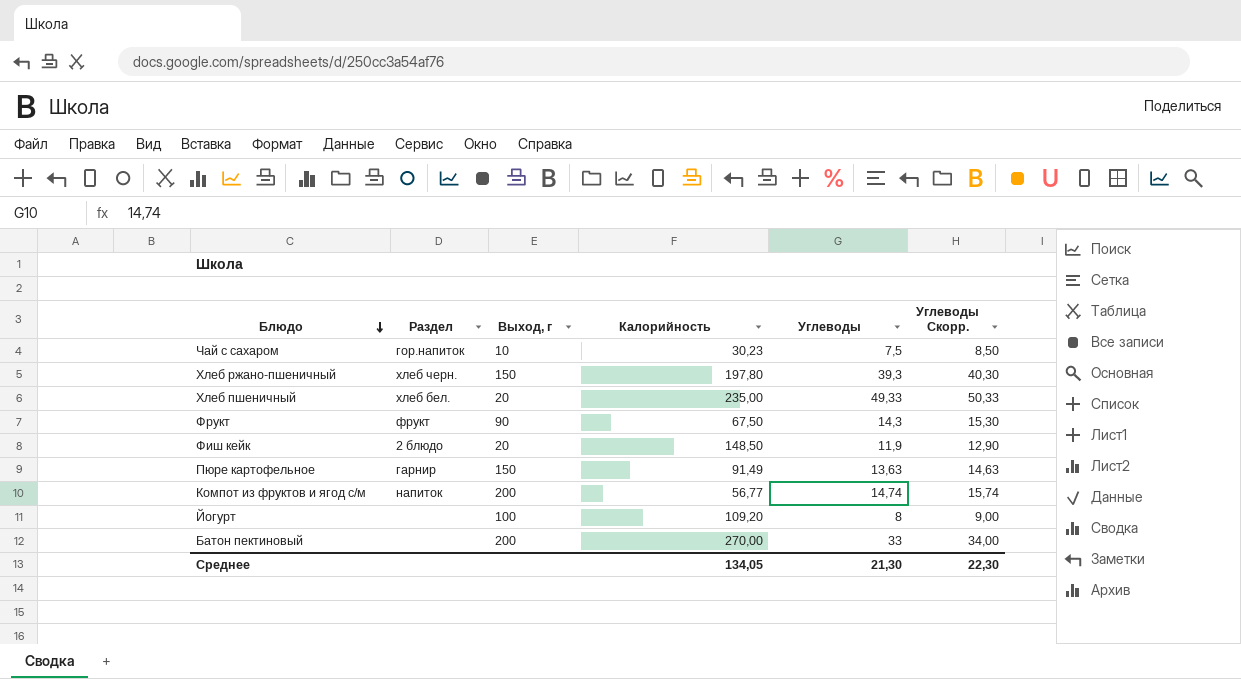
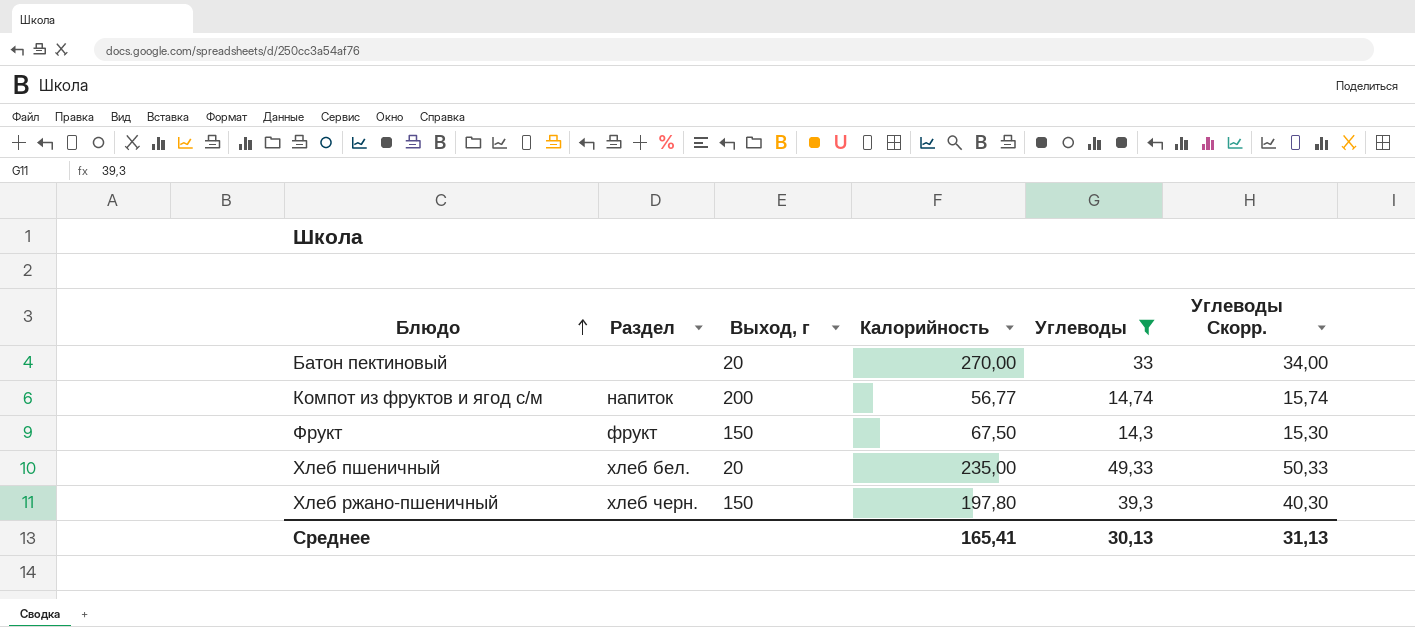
filter: none -> Углеводы >= 14,3
row order: Блюдо descending -> Блюдо ascending
Батон пектиновый | Выход, г: 200 -> 20
Фрукт | Выход, г: 90 -> 150
Среднее | Калорийность: 134,05 -> 165,41
Среднее | Углеводы: 21,30 -> 30,13
Среднее | Углеводы Скорр.: 22,30 -> 31,13

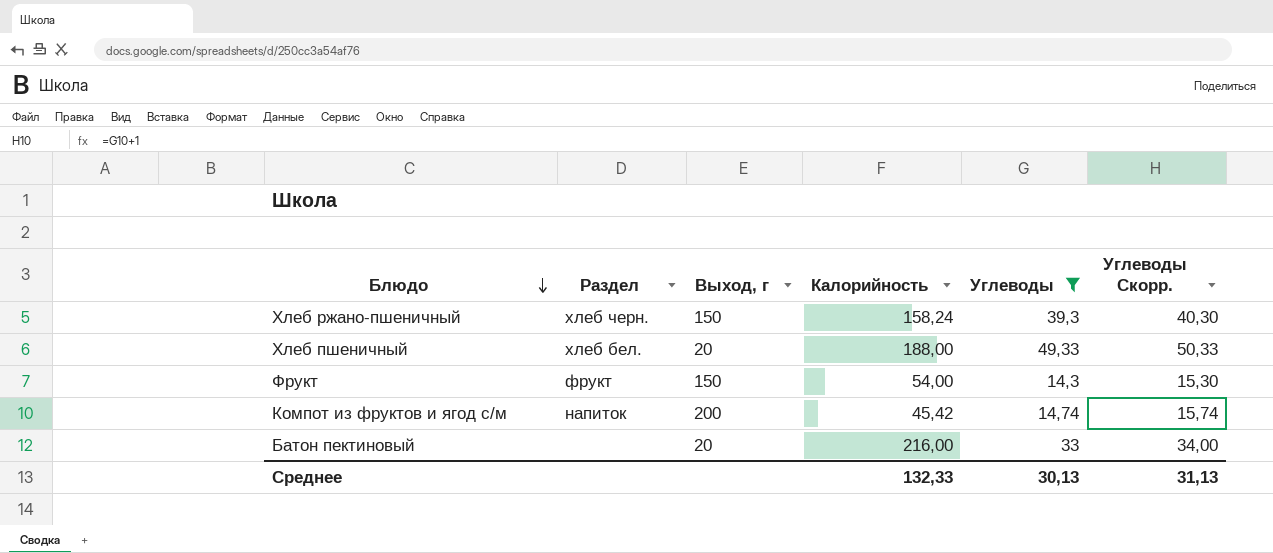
row order: Блюдо ascending -> Блюдо descending
Хлеб ржано-пшеничный | Калорийность: 197,80 -> 158,24
Хлеб пшеничный | Калорийность: 235,00 -> 188,00
Фрукт | Калорийность: 67,50 -> 54,00
Компот из фруктов и ягод с/м | Калорийность: 56,77 -> 45,42
Батон пектиновый | Калорийность: 270,00 -> 216,00
Среднее | Калорийность: 165,41 -> 132,33

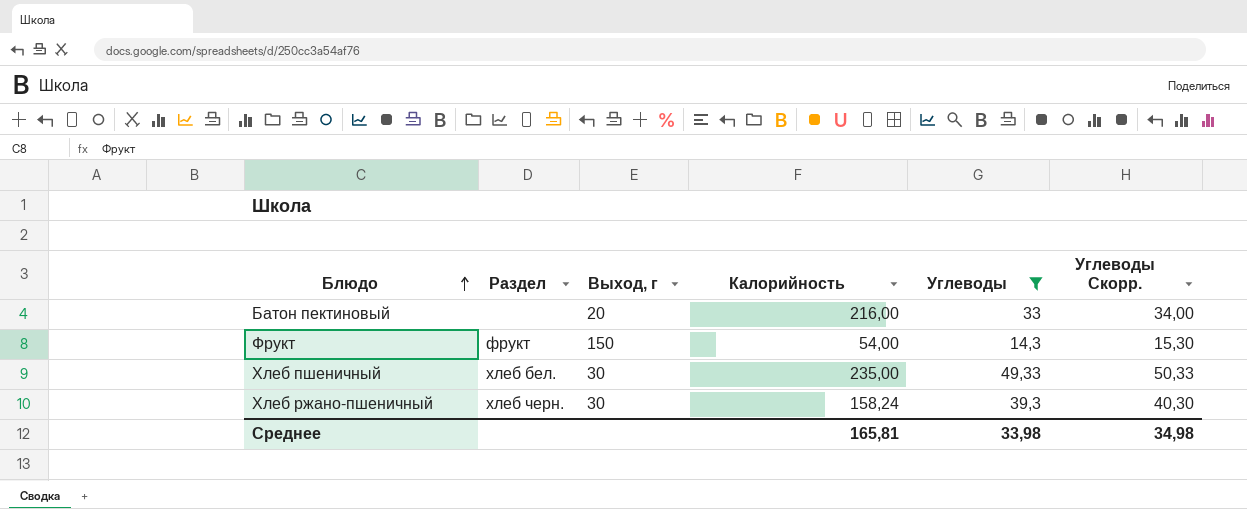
row order: Блюдо descending -> Блюдо ascending
row Компот из фруктов и ягод с/м: напиток | 200 | 45,42 | 14,74 | 15,74 -> none
Хлеб пшеничный | Выход, г: 20 -> 30
Хлеб пшеничный | Калорийность: 188,00 -> 235,00
Хлеб ржано-пшеничный | Выход, г: 150 -> 30
Среднее | Калорийность: 132,33 -> 165,81
Среднее | Углеводы: 30,13 -> 33,98
Среднее | Углеводы Скорр.: 31,13 -> 34,98

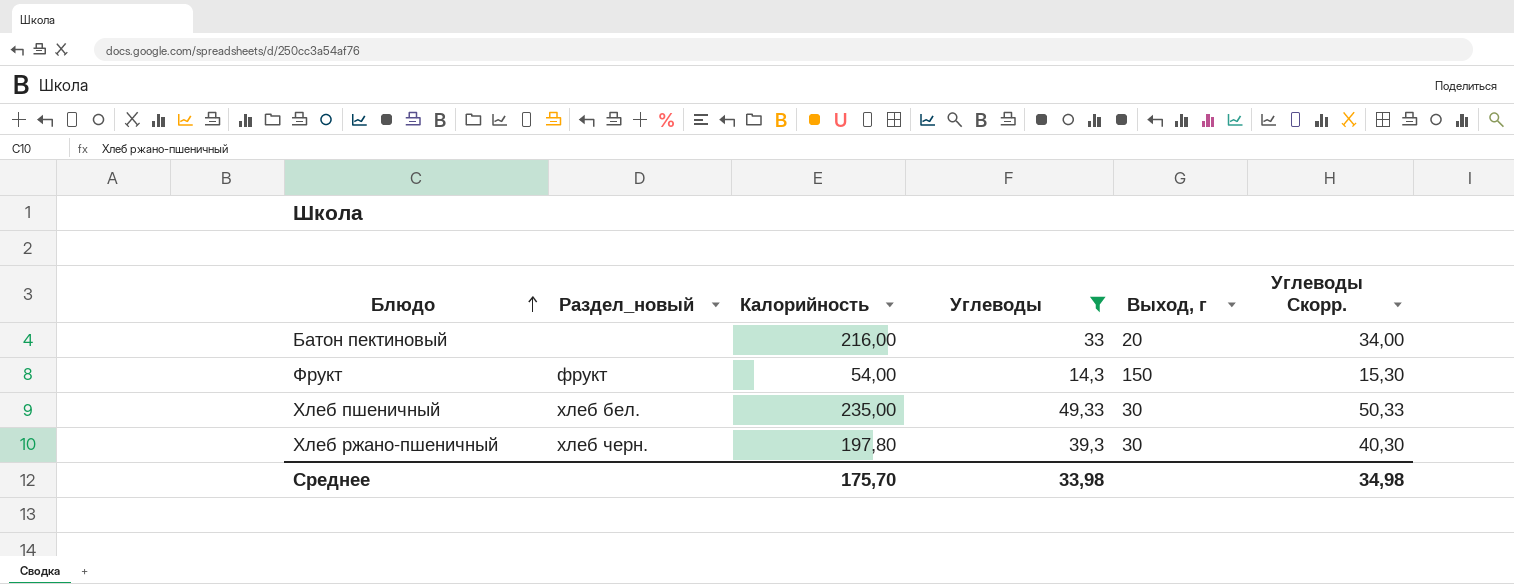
column name: Раздел -> Раздел_новый
column Выход, г | position: 3 -> 5
Хлеб ржано-пшеничный | Калорийность: 158,24 -> 197,80
Среднее | Калорийность: 165,81 -> 175,70

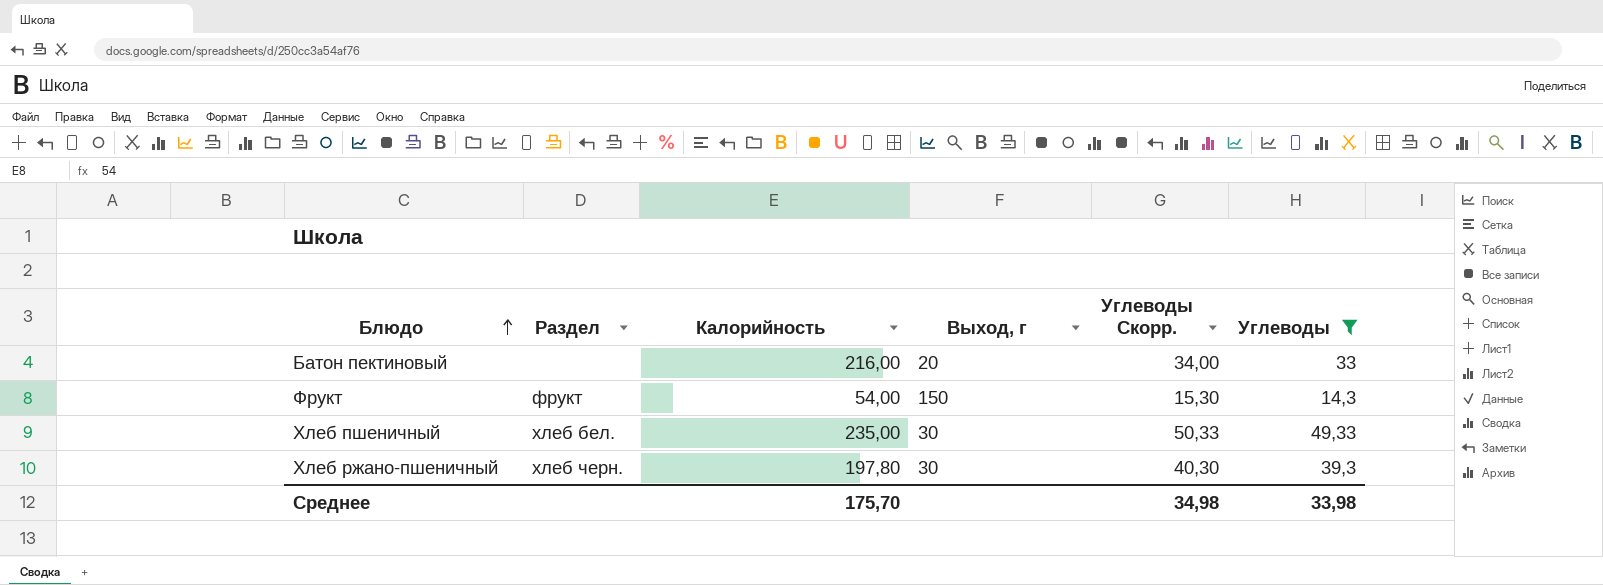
column name: Раздел_новый -> Раздел
column Углеводы | position: 4 -> 6

